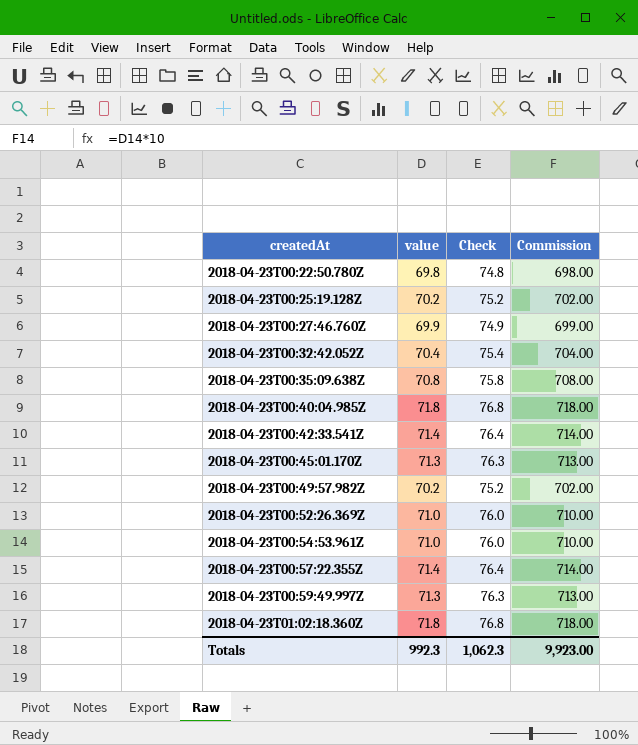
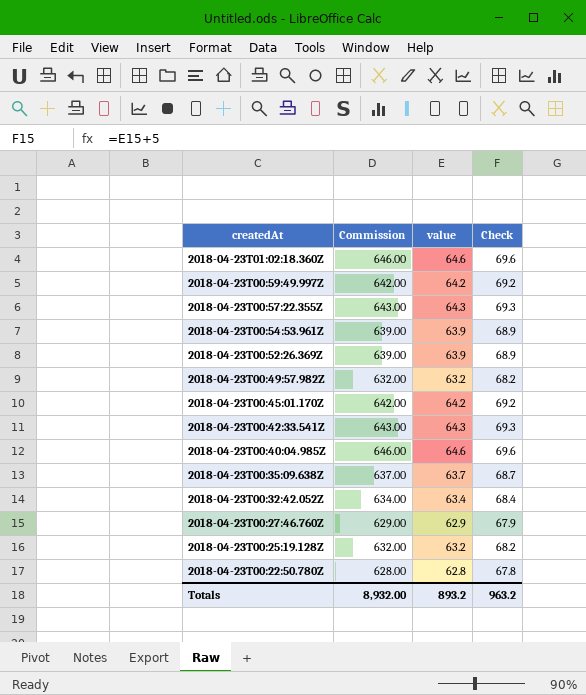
row order: createdAt ascending -> createdAt descending
column Commission | position: 4 -> 2
2018-04-23T01:02:18.360Z | Commission: 718.00 -> 646.00
2018-04-23T01:02:18.360Z | value: 71.8 -> 64.6
2018-04-23T01:02:18.360Z | Check: 76.8 -> 69.6
2018-04-23T00:59:49.997Z | Commission: 713.00 -> 642.00
2018-04-23T00:59:49.997Z | value: 71.3 -> 64.2
2018-04-23T00:59:49.997Z | Check: 76.3 -> 69.2
2018-04-23T00:57:22.355Z | Commission: 714.00 -> 643.00
2018-04-23T00:57:22.355Z | value: 71.4 -> 64.3
2018-04-23T00:57:22.355Z | Check: 76.4 -> 69.3
2018-04-23T00:54:53.961Z | Commission: 710.00 -> 639.00
2018-04-23T00:54:53.961Z | value: 71.0 -> 63.9
2018-04-23T00:54:53.961Z | Check: 76.0 -> 68.9
2018-04-23T00:52:26.369Z | Commission: 710.00 -> 639.00
2018-04-23T00:52:26.369Z | value: 71.0 -> 63.9
2018-04-23T00:52:26.369Z | Check: 76.0 -> 68.9
2018-04-23T00:49:57.982Z | Commission: 702.00 -> 632.00
2018-04-23T00:49:57.982Z | value: 70.2 -> 63.2
2018-04-23T00:49:57.982Z | Check: 75.2 -> 68.2
2018-04-23T00:45:01.170Z | Commission: 713.00 -> 642.00
2018-04-23T00:45:01.170Z | value: 71.3 -> 64.2
2018-04-23T00:45:01.170Z | Check: 76.3 -> 69.2
2018-04-23T00:42:33.541Z | Commission: 714.00 -> 643.00
2018-04-23T00:42:33.541Z | value: 71.4 -> 64.3
2018-04-23T00:42:33.541Z | Check: 76.4 -> 69.3
2018-04-23T00:40:04.985Z | Commission: 718.00 -> 646.00
2018-04-23T00:40:04.985Z | value: 71.8 -> 64.6
2018-04-23T00:40:04.985Z | Check: 76.8 -> 69.6
2018-04-23T00:35:09.638Z | Commission: 708.00 -> 637.00
2018-04-23T00:35:09.638Z | value: 70.8 -> 63.7
2018-04-23T00:35:09.638Z | Check: 75.8 -> 68.7
2018-04-23T00:32:42.052Z | Commission: 704.00 -> 634.00
2018-04-23T00:32:42.052Z | value: 70.4 -> 63.4
2018-04-23T00:32:42.052Z | Check: 75.4 -> 68.4
2018-04-23T00:27:46.760Z | Commission: 699.00 -> 629.00
2018-04-23T00:27:46.760Z | value: 69.9 -> 62.9
2018-04-23T00:27:46.760Z | Check: 74.9 -> 67.9
2018-04-23T00:25:19.128Z | Commission: 702.00 -> 632.00
2018-04-23T00:25:19.128Z | value: 70.2 -> 63.2
2018-04-23T00:25:19.128Z | Check: 75.2 -> 68.2
2018-04-23T00:22:50.780Z | Commission: 698.00 -> 628.00
2018-04-23T00:22:50.780Z | value: 69.8 -> 62.8
2018-04-23T00:22:50.780Z | Check: 74.8 -> 67.8
Totals | Commission: 9,923.00 -> 8,932.00
Totals | value: 992.3 -> 893.2
Totals | Check: 1,062.3 -> 963.2

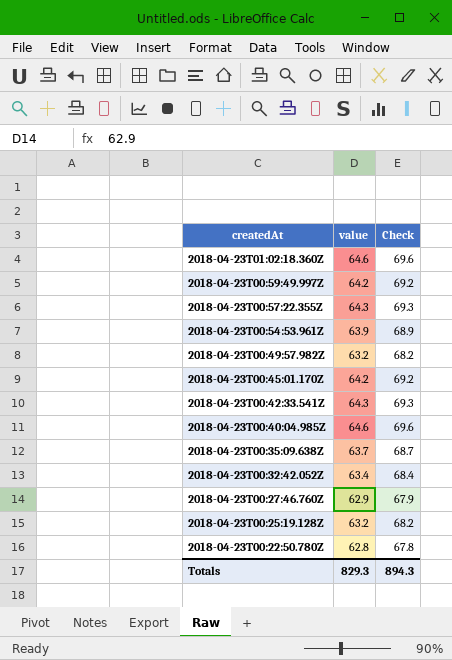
column Commission | formula: [value] * 10 -> none
row 2018-04-23T00:52:26.369Z: 639.00 | 63.9 | 68.9 -> none
Totals | value: 893.2 -> 829.3
Totals | Check: 963.2 -> 894.3

